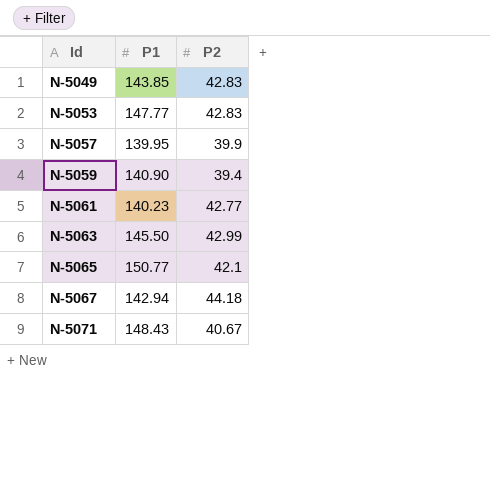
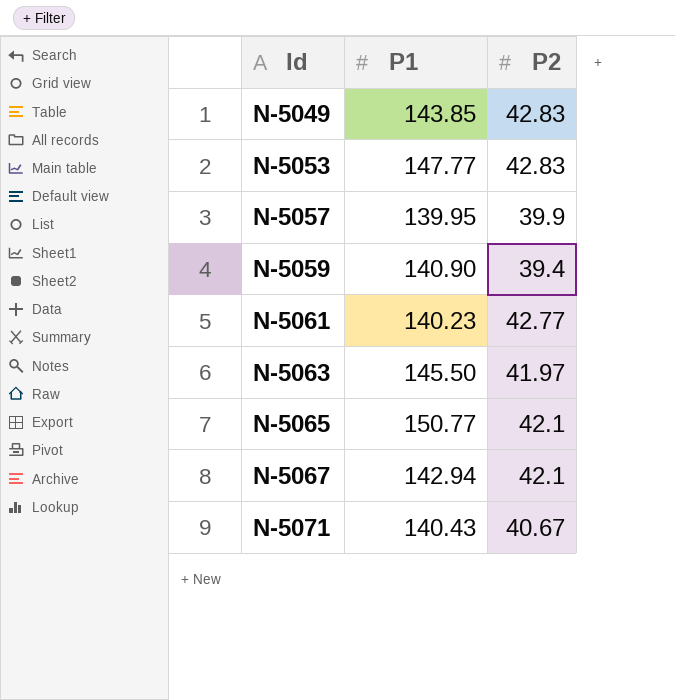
N-5063 | P2: 42.99 -> 41.97
N-5067 | P2: 44.18 -> 42.1
N-5071 | P1: 148.43 -> 140.43

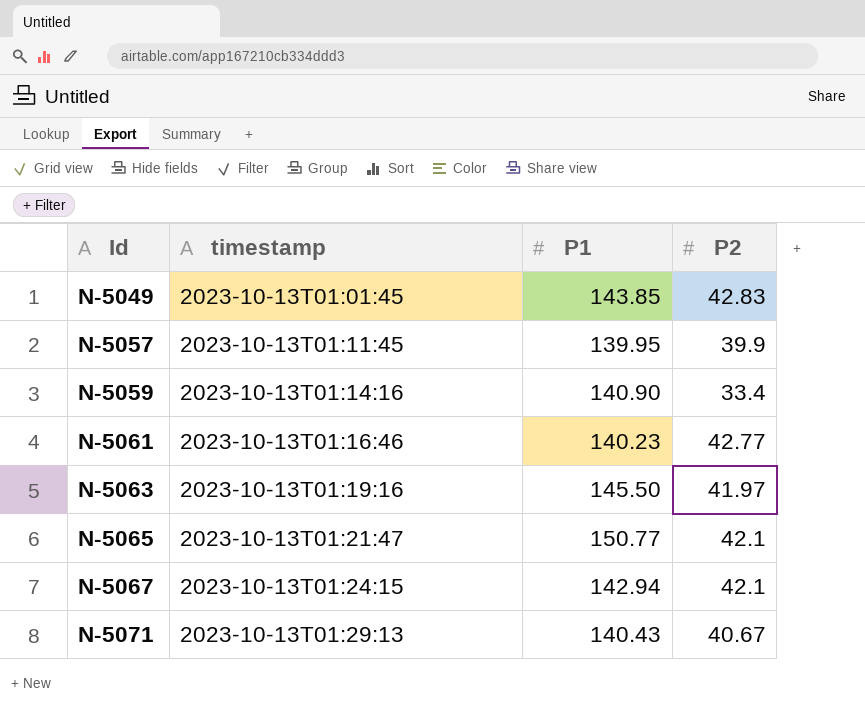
column timestamp | position: none -> 2
row N-5053: 147.77 | 42.83 -> none
N-5059 | P2: 39.4 -> 33.4

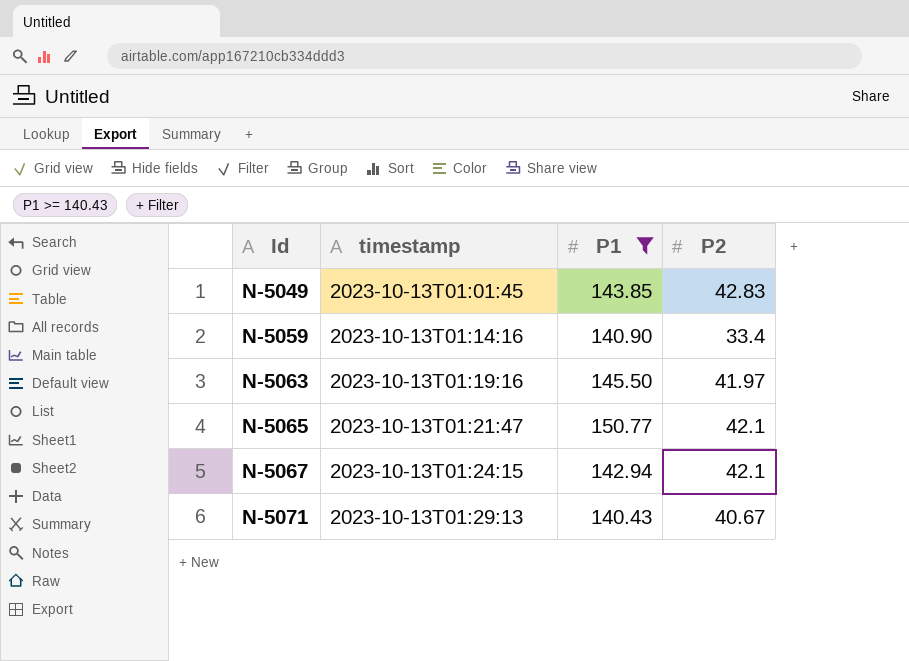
filter: none -> P1 >= 140.43

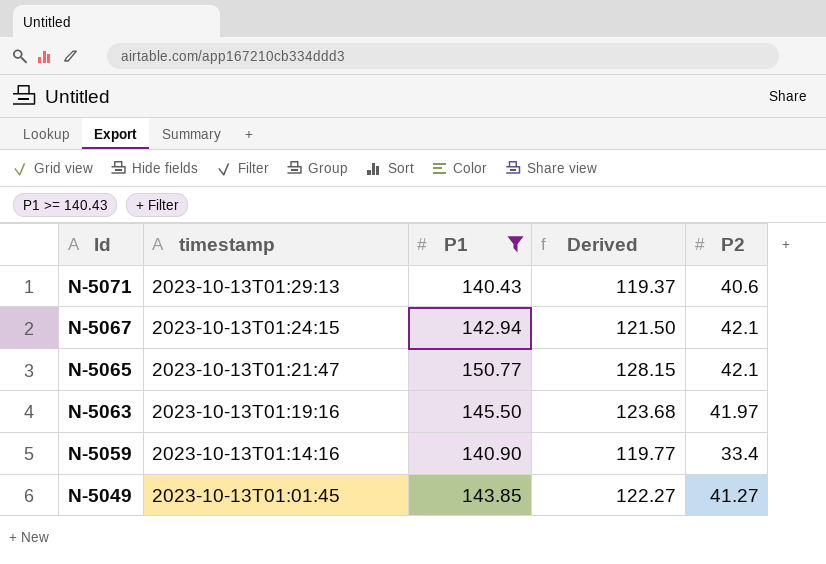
row order: Id ascending -> Id descending
column Derived | formula: none -> [P1] * 0.85
N-5071 | P2: 40.67 -> 40.6
N-5049 | P2: 42.83 -> 41.27

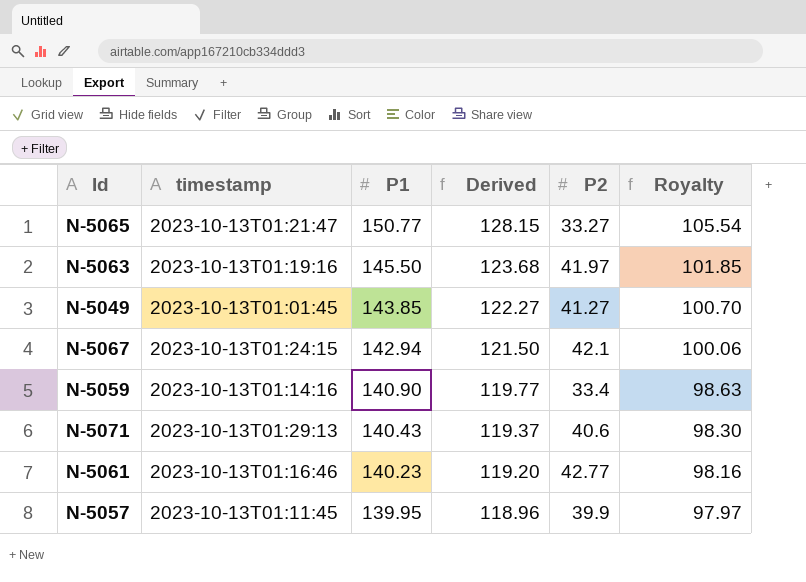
filter: P1 >= 140.43 -> none
row order: Id descending -> P1 descending
column Royalty | formula: none -> [P1] * 0.7
N-5065 | P2: 42.1 -> 33.27

